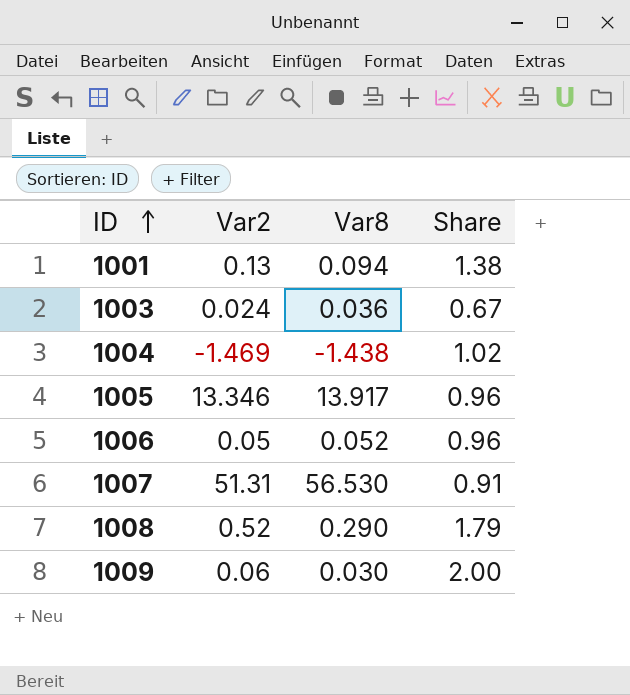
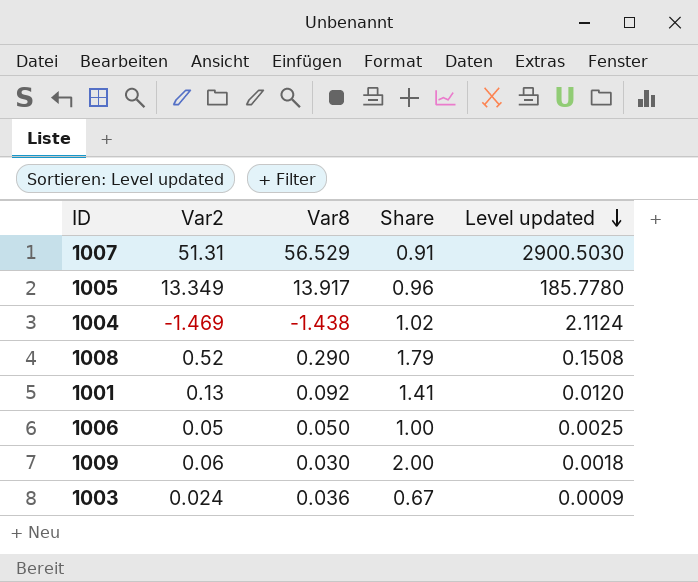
row order: ID ascending -> Level updated descending
column Level updated | formula: none -> [Var2] * [Var8]
1007 | Var8: 56.530 -> 56.529
1005 | Var2: 13.346 -> 13.349
1001 | Var8: 0.094 -> 0.092
1001 | Share: 1.38 -> 1.41
1006 | Var8: 0.052 -> 0.050
1006 | Share: 0.96 -> 1.00

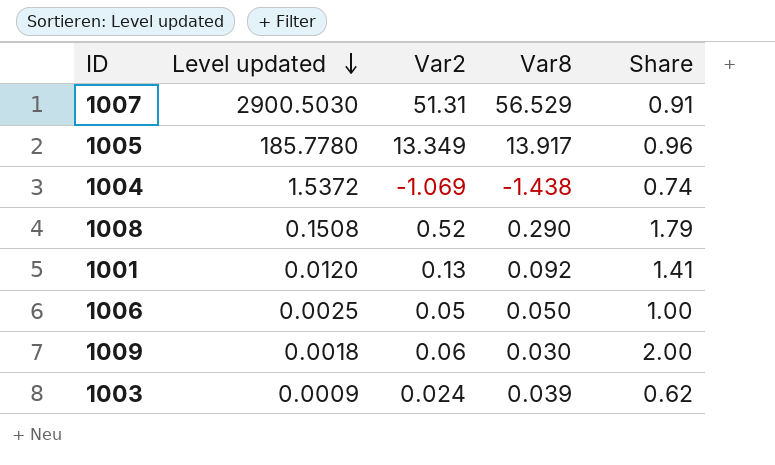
column Level updated | position: 5 -> 2
1004 | Level updated: 2.1124 -> 1.5372
1004 | Var2: -1.469 -> -1.069
1004 | Share: 1.02 -> 0.74
1003 | Var8: 0.036 -> 0.039
1003 | Share: 0.67 -> 0.62

